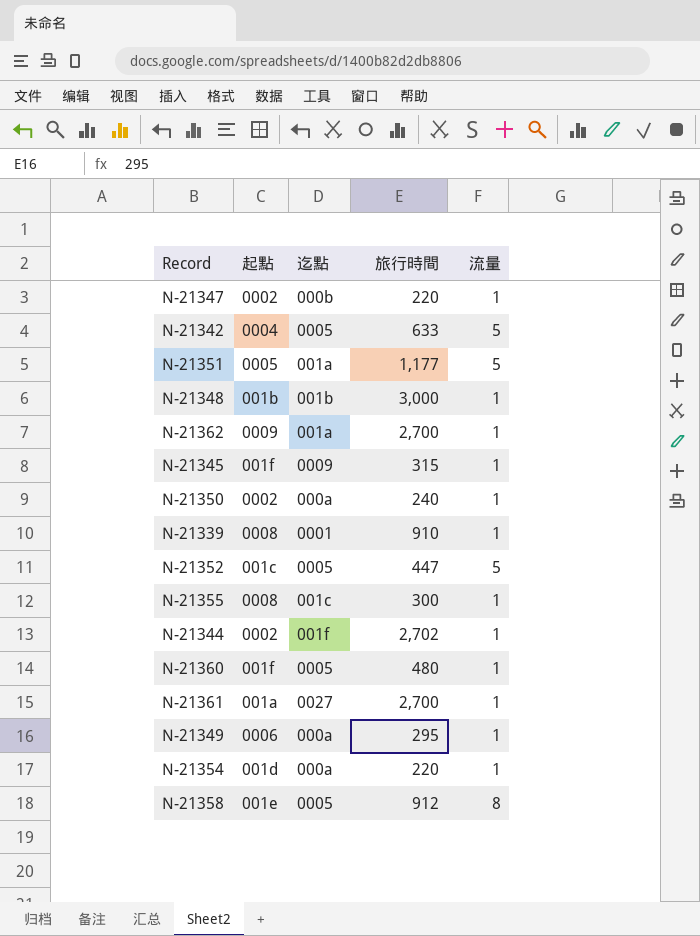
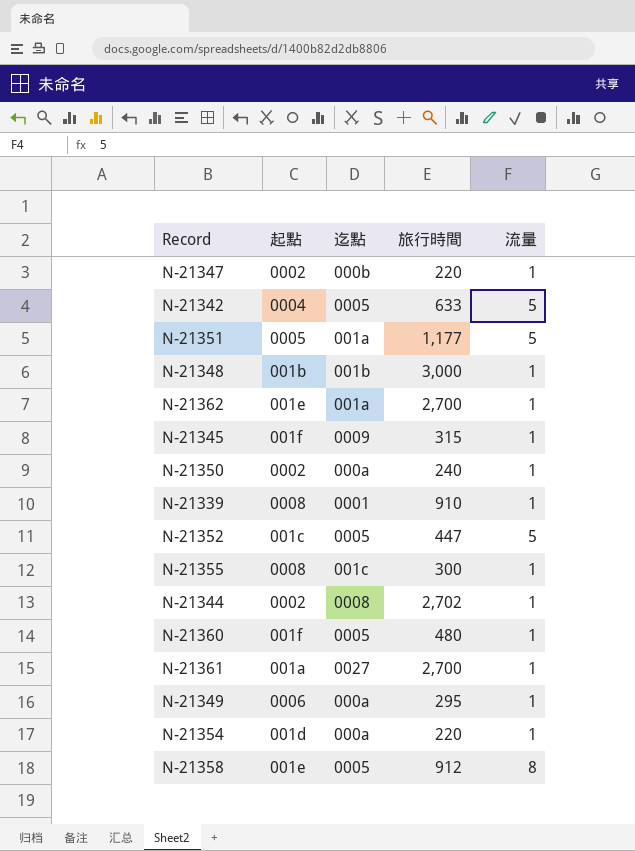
N-21362 | 起點: 0009 -> 001e
N-21344 | 迄點: 001f -> 0008

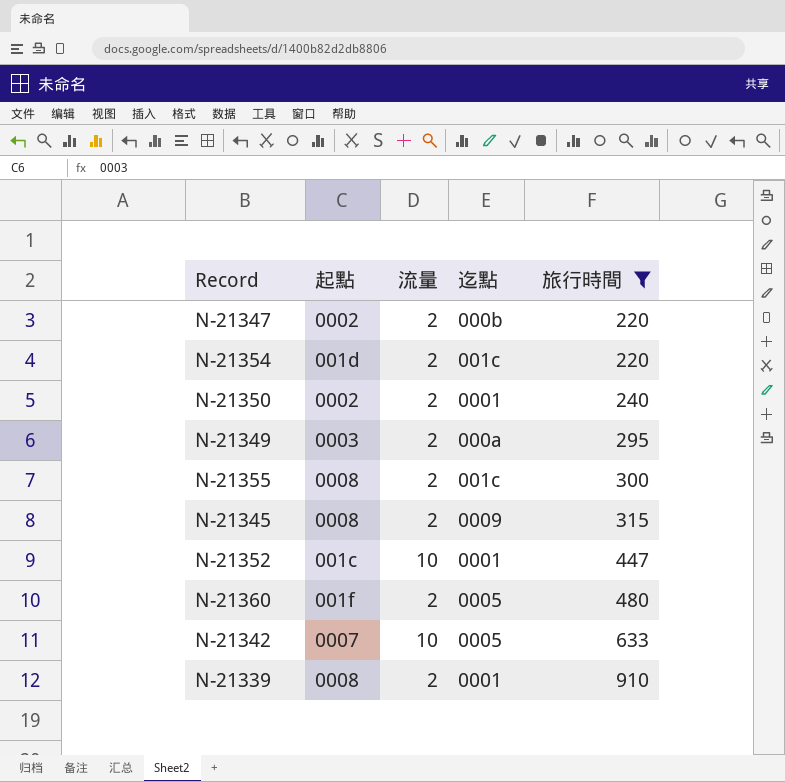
filter: none -> 旅行時間 <= 910
row order: none -> 旅行時間 ascending
column 流量 | position: 5 -> 3
N-21347 | 流量: 1 -> 2
N-21354 | 流量: 1 -> 2
N-21354 | 迄點: 000a -> 001c
N-21350 | 流量: 1 -> 2
N-21350 | 迄點: 000a -> 0001
N-21349 | 起點: 0006 -> 0003
N-21349 | 流量: 1 -> 2
N-21355 | 流量: 1 -> 2
N-21345 | 起點: 001f -> 0008
N-21345 | 流量: 1 -> 2
N-21352 | 流量: 5 -> 10
N-21352 | 迄點: 0005 -> 0001
N-21360 | 流量: 1 -> 2
N-21342 | 起點: 0004 -> 0007
N-21342 | 流量: 5 -> 10
N-21339 | 流量: 1 -> 2

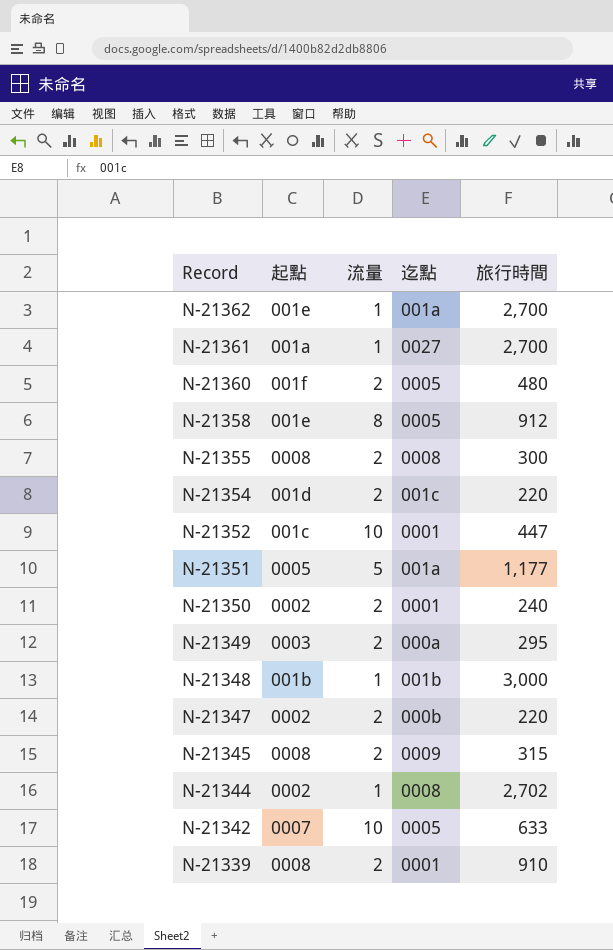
filter: 旅行時間 <= 910 -> none
row order: 旅行時間 ascending -> Record descending
N-21355 | 迄點: 001c -> 0008

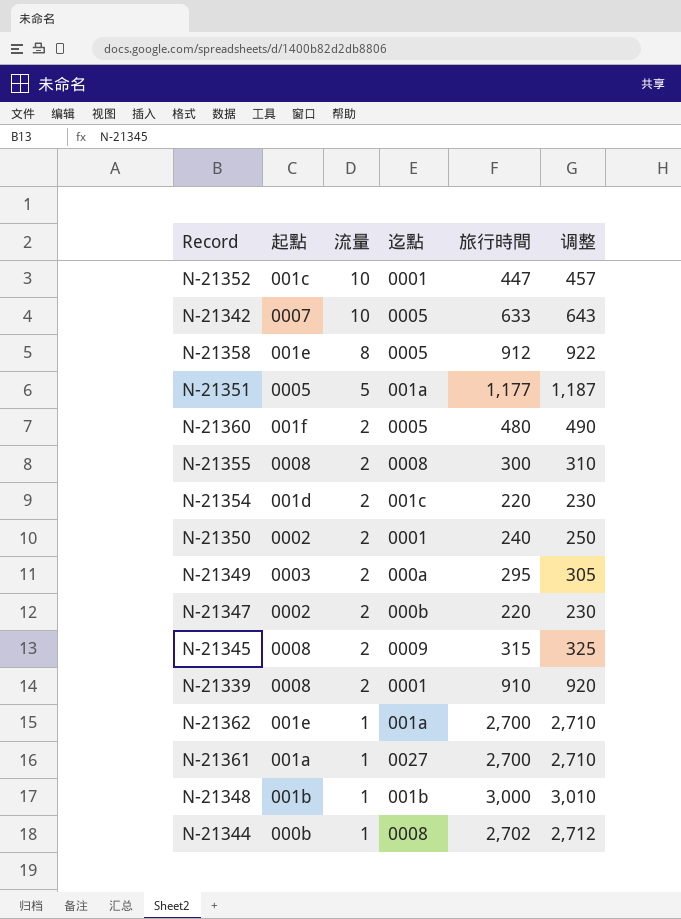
row order: Record descending -> 流量 descending
column 调整 | formula: none -> [旅行時間] + 10
N-21344 | 起點: 0002 -> 000b

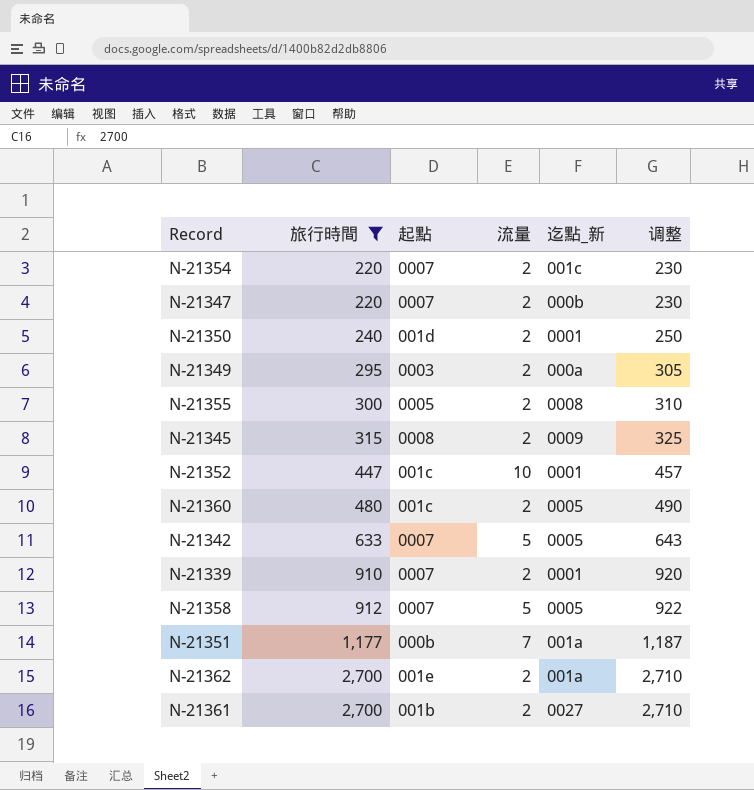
filter: none -> 旅行時間 <= 2,700
row order: 流量 descending -> 旅行時間 ascending
column 旅行時間 | position: 5 -> 2
column name: 迄點 -> 迄點_新
N-21354 | 起點: 001d -> 0007
N-21347 | 起點: 0002 -> 0007
N-21350 | 起點: 0002 -> 001d
N-21355 | 起點: 0008 -> 0005
N-21360 | 起點: 001f -> 001c
N-21342 | 流量: 10 -> 5
N-21339 | 起點: 0008 -> 0007
N-21358 | 起點: 001e -> 0007
N-21358 | 流量: 8 -> 5
N-21351 | 起點: 0005 -> 000b
N-21351 | 流量: 5 -> 7
N-21362 | 流量: 1 -> 2
N-21361 | 起點: 001a -> 001b
N-21361 | 流量: 1 -> 2

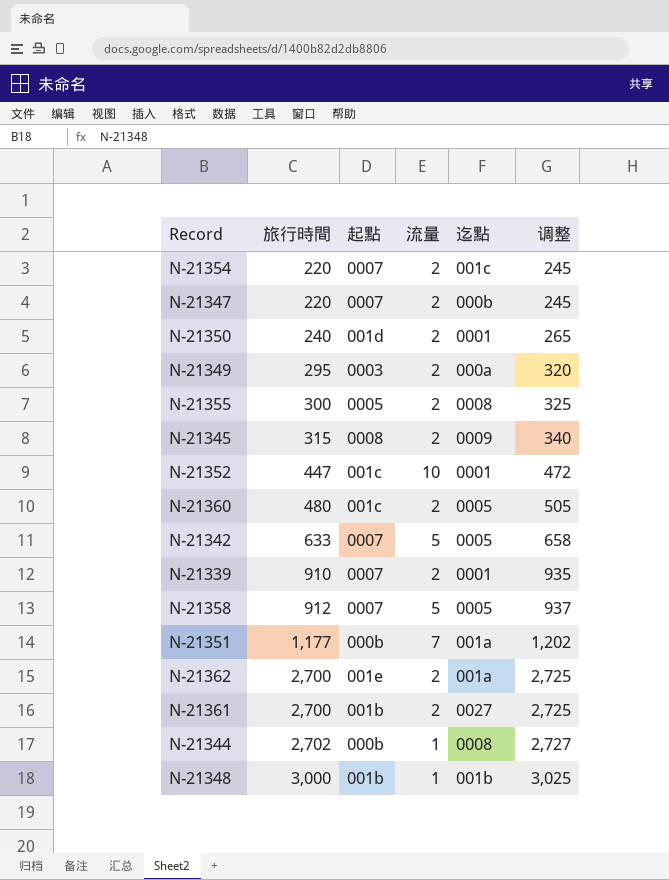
filter: 旅行時間 <= 2,700 -> none
column name: 迄點_新 -> 迄點
column 调整 | formula: [旅行時間] + 10 -> [旅行時間] + 25

